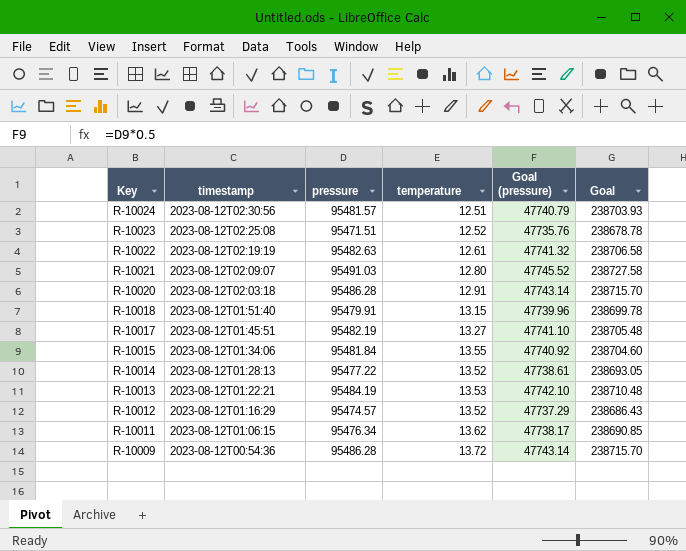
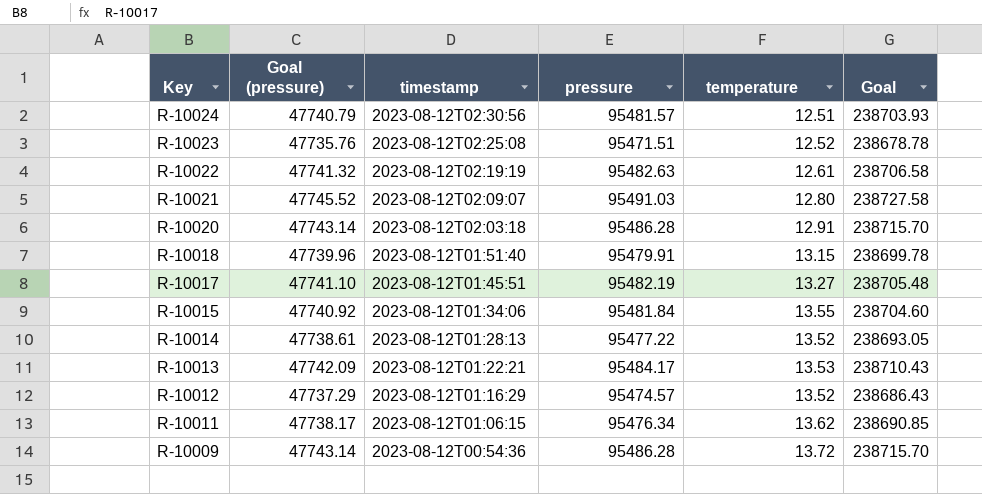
column Goal (pressure) | position: 5 -> 2
R-10013 | Goal (pressure): 47742.10 -> 47742.09
R-10013 | pressure: 95484.19 -> 95484.17
R-10013 | Goal: 238710.48 -> 238710.43

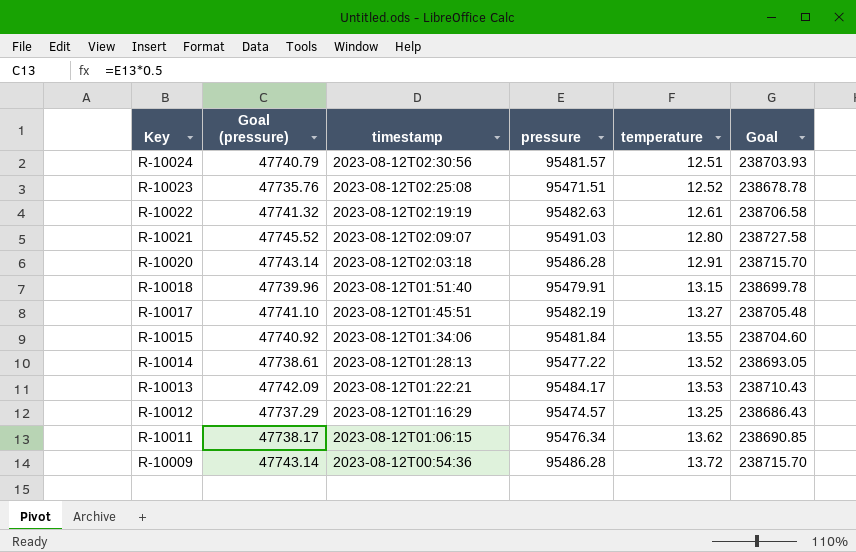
R-10012 | temperature: 13.52 -> 13.25

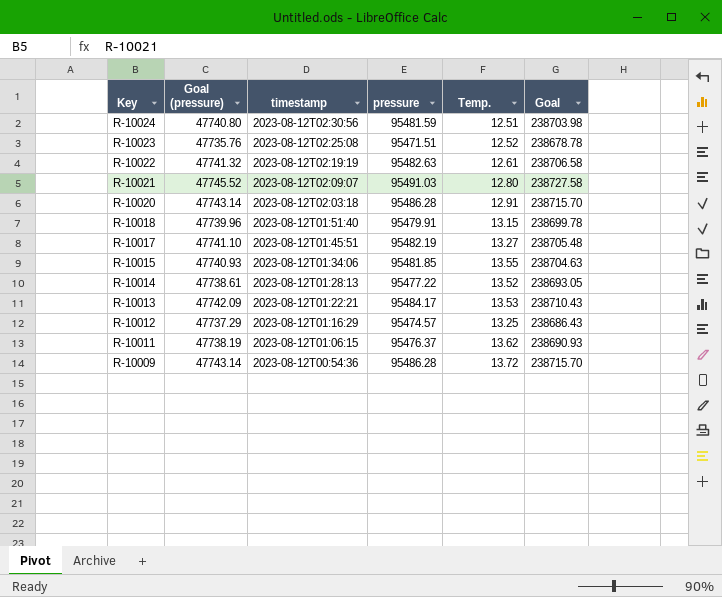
column name: temperature -> Temp.
R-10024 | Goal (pressure): 47740.79 -> 47740.80
R-10024 | pressure: 95481.57 -> 95481.59
R-10024 | Goal: 238703.93 -> 238703.98
R-10015 | Goal (pressure): 47740.92 -> 47740.93
R-10015 | pressure: 95481.84 -> 95481.85
R-10015 | Goal: 238704.60 -> 238704.63
R-10011 | Goal (pressure): 47738.17 -> 47738.19
R-10011 | pressure: 95476.34 -> 95476.37
R-10011 | Goal: 238690.85 -> 238690.93

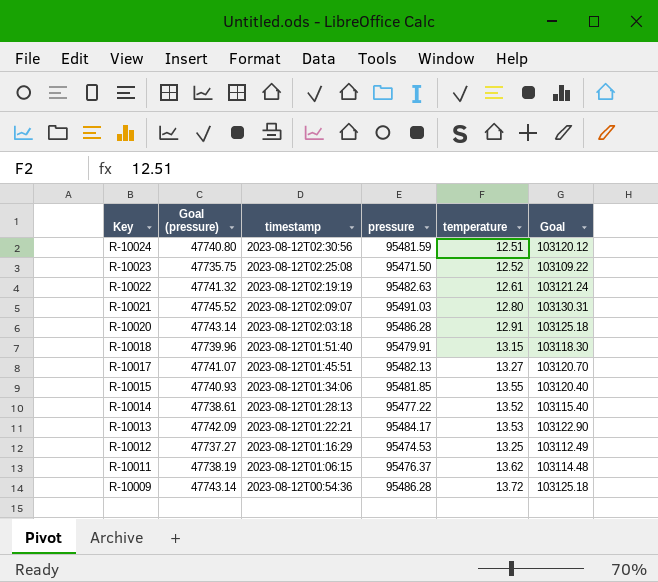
column name: Temp. -> temperature
column Goal | formula: [pressure] * 2.5 -> [pressure] * 1.08
R-10023 | Goal (pressure): 47735.76 -> 47735.75
R-10023 | pressure: 95471.51 -> 95471.50
R-10017 | Goal (pressure): 47741.10 -> 47741.07
R-10017 | pressure: 95482.19 -> 95482.13
R-10012 | Goal (pressure): 47737.29 -> 47737.27
R-10012 | pressure: 95474.57 -> 95474.53

